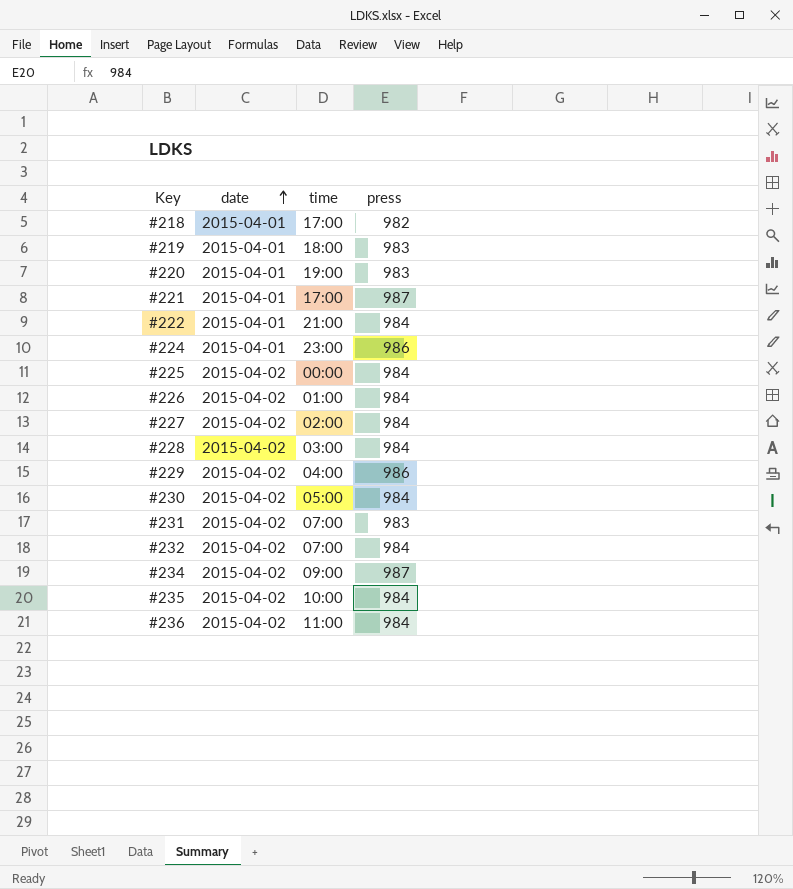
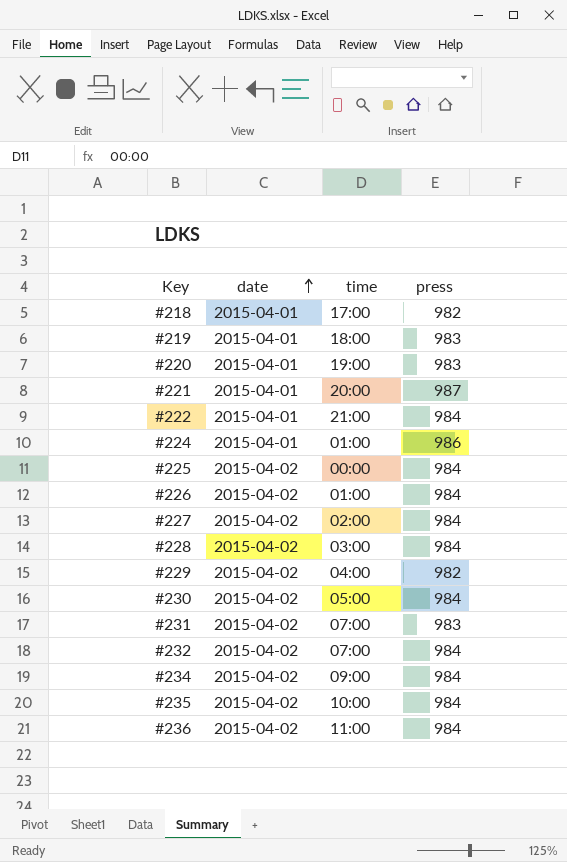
#221 | time: 17:00 -> 20:00
#224 | time: 23:00 -> 01:00
#229 | press: 986 -> 982
#234 | press: 987 -> 984

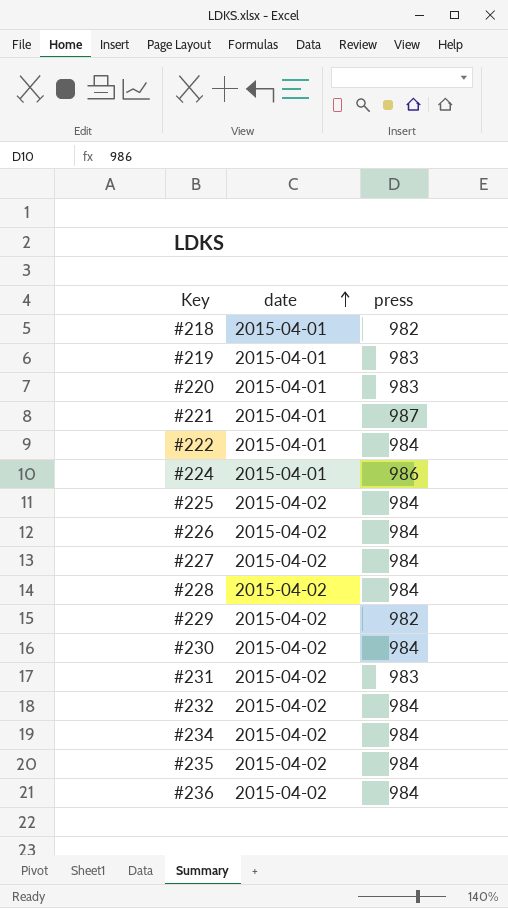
column time | position: 3 -> none

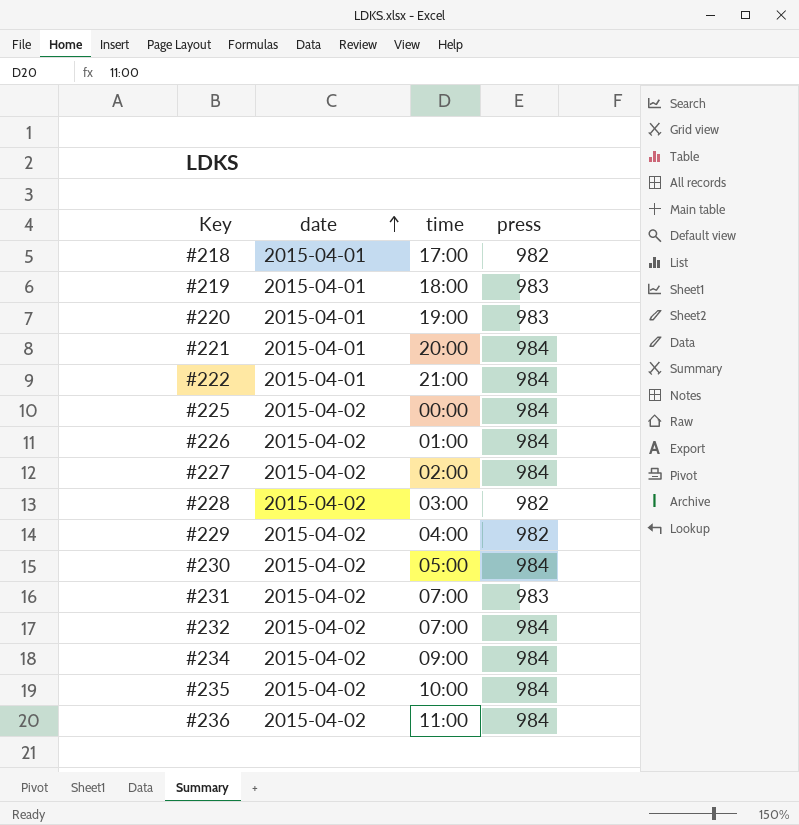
column time | position: none -> 3
row #224: 2015-04-01 | 986 -> none
#221 | press: 987 -> 984
#228 | press: 984 -> 982

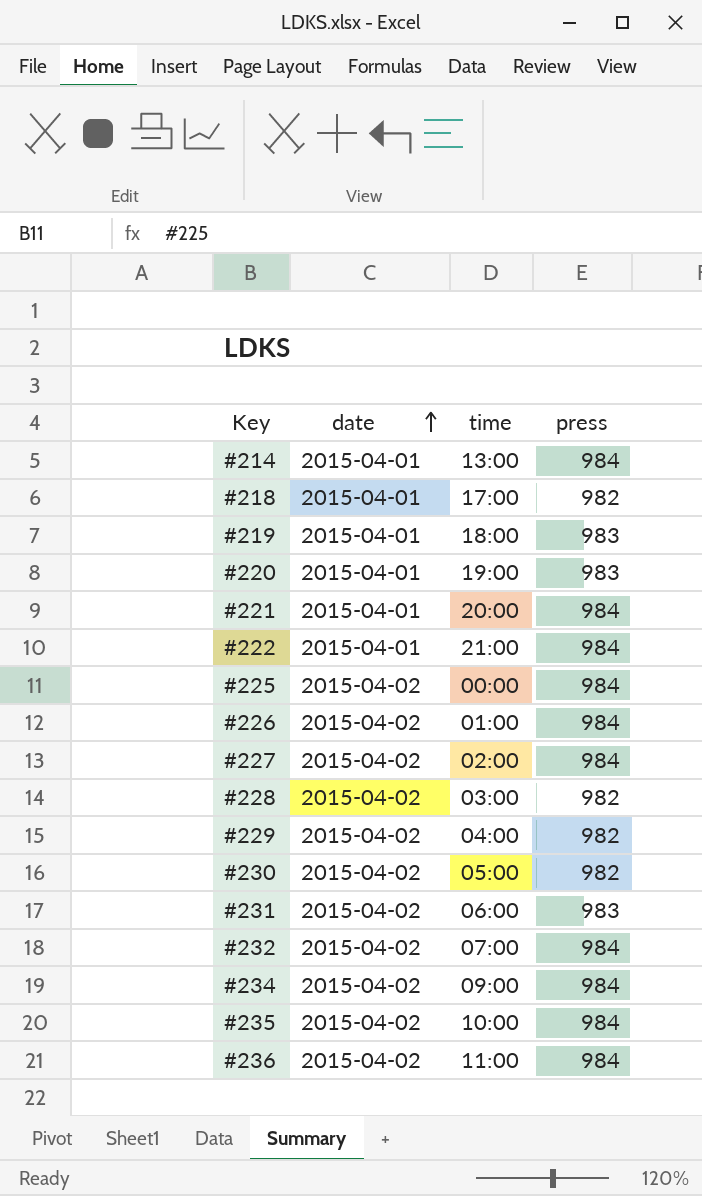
row #214: none -> 2015-04-01 | 13:00 | 984
#230 | press: 984 -> 982
#231 | time: 07:00 -> 06:00

